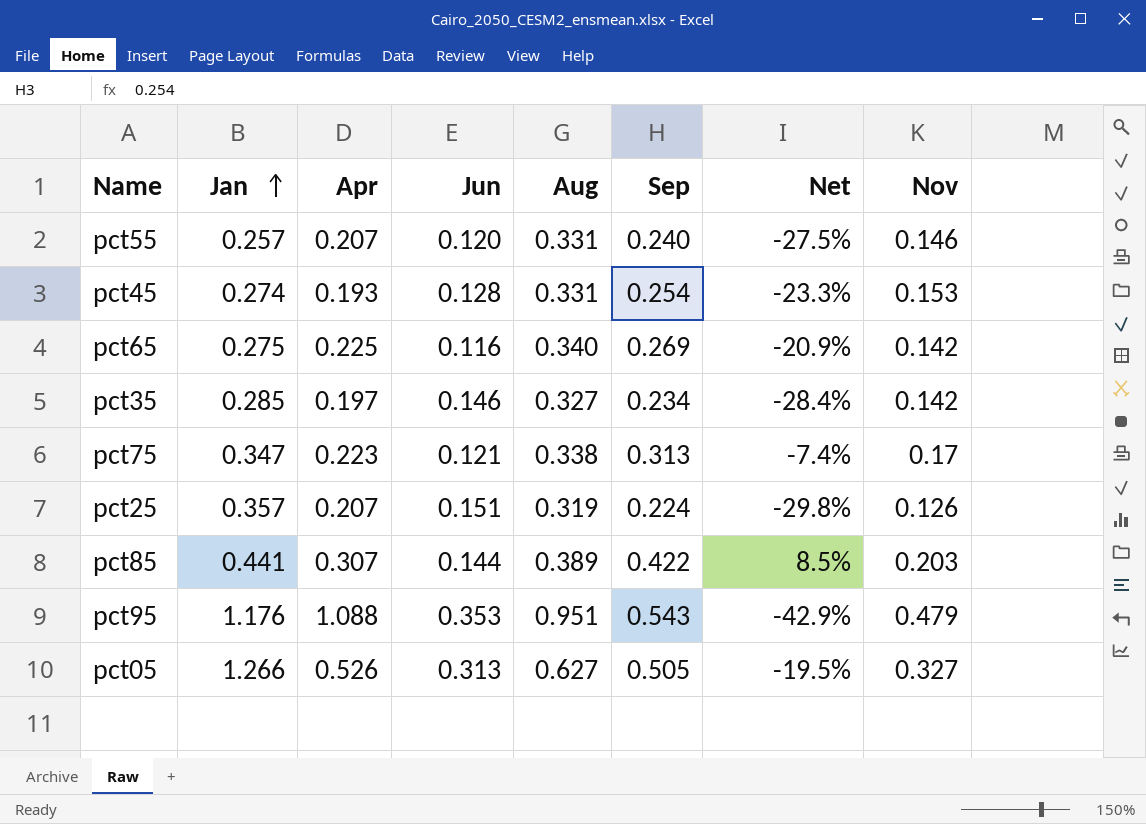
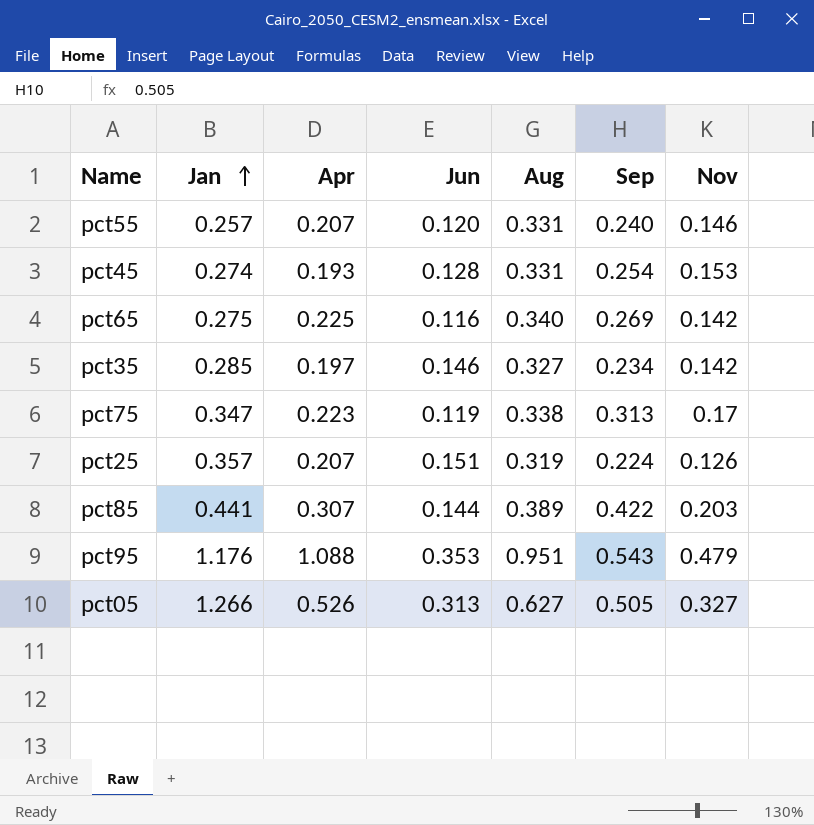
column Net | formula: ([Sep] - [Aug]) / [Aug] -> none
pct75 | Jun: 0.121 -> 0.119

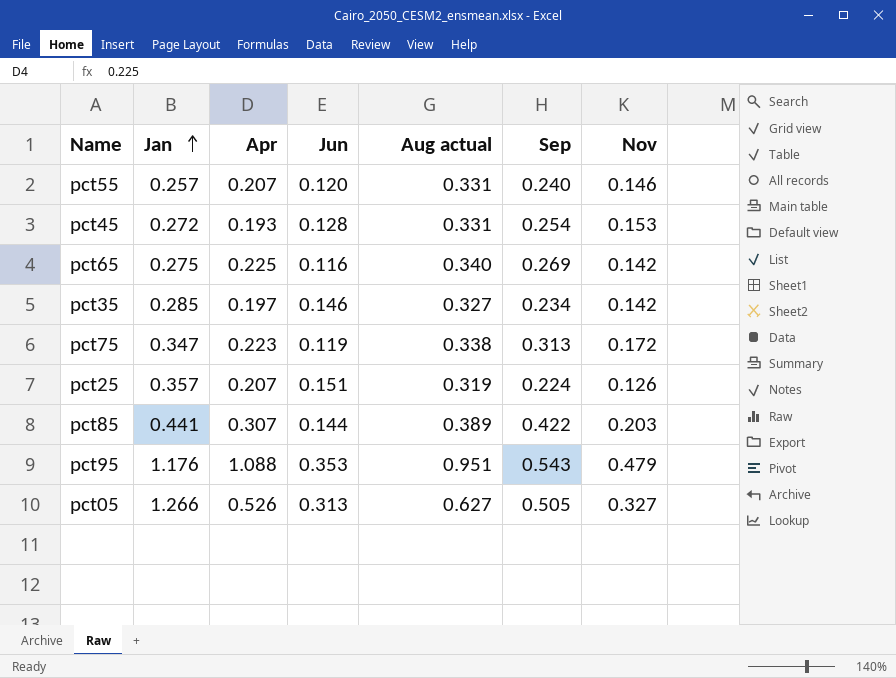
column name: Aug -> Aug actual
pct45 | Jan: 0.274 -> 0.272
pct75 | Nov: 0.17 -> 0.172

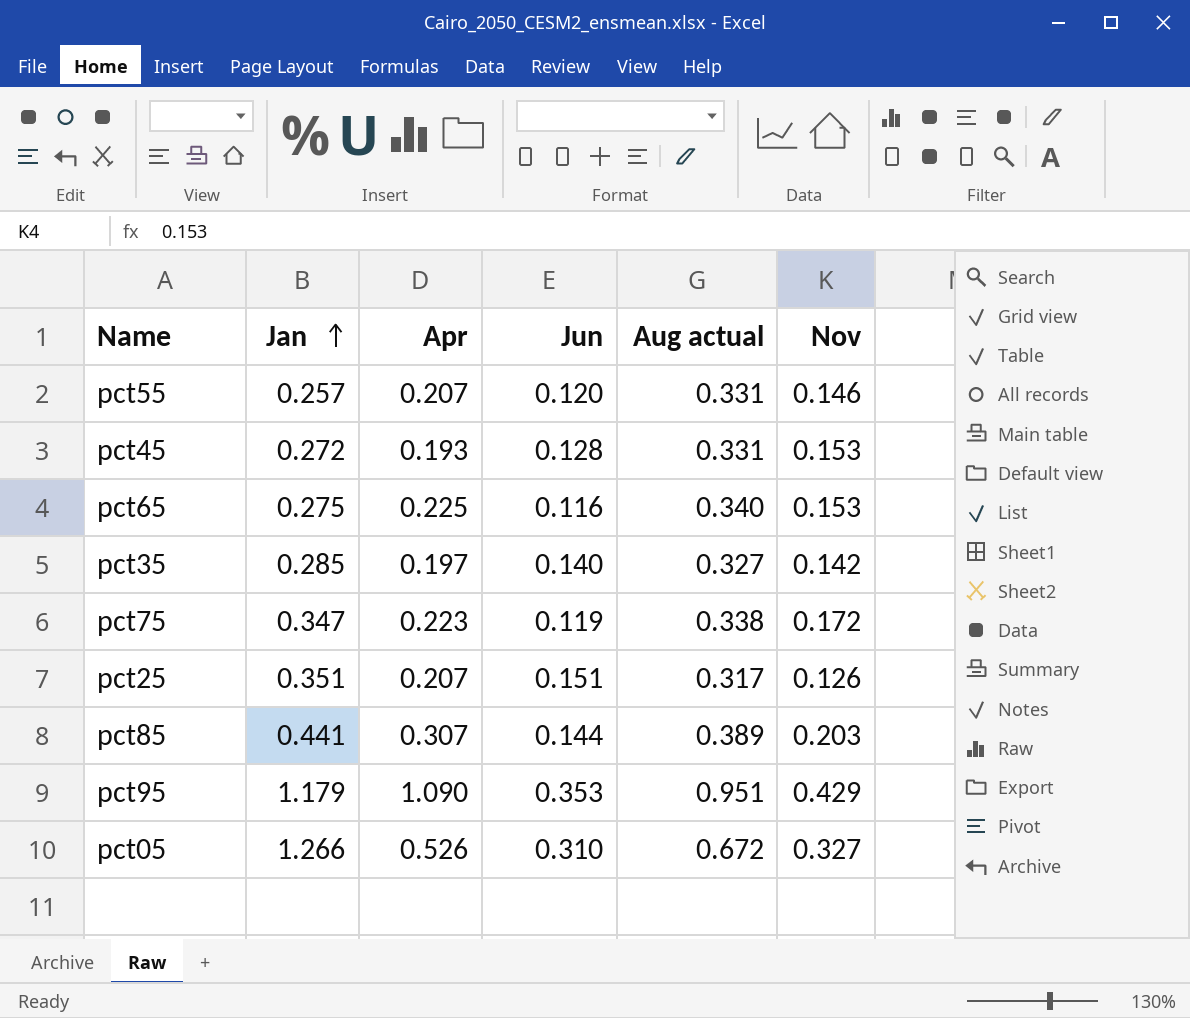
column Sep | position: 6 -> none
pct65 | Nov: 0.142 -> 0.153
pct35 | Jun: 0.146 -> 0.140
pct25 | Jan: 0.357 -> 0.351
pct25 | Aug actual: 0.319 -> 0.317
pct95 | Jan: 1.176 -> 1.179
pct95 | Apr: 1.088 -> 1.090
pct95 | Nov: 0.479 -> 0.429
pct05 | Jun: 0.313 -> 0.310
pct05 | Aug actual: 0.627 -> 0.672

